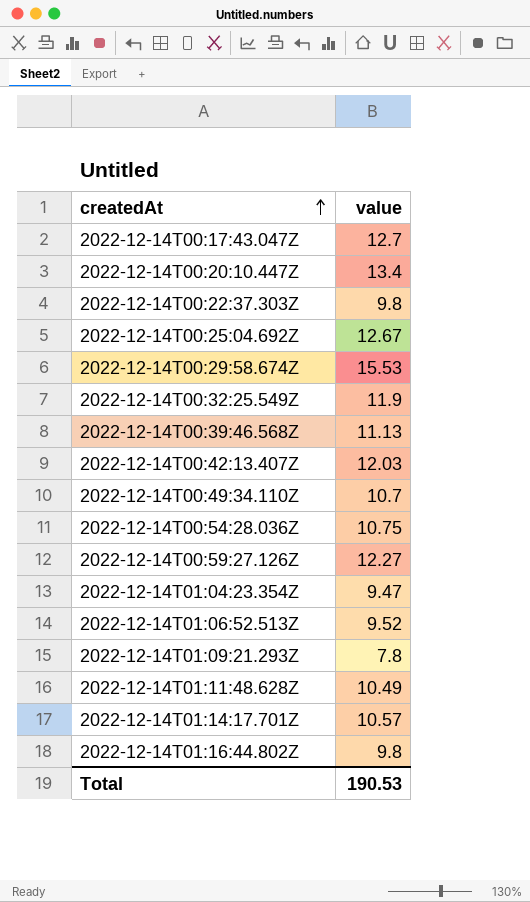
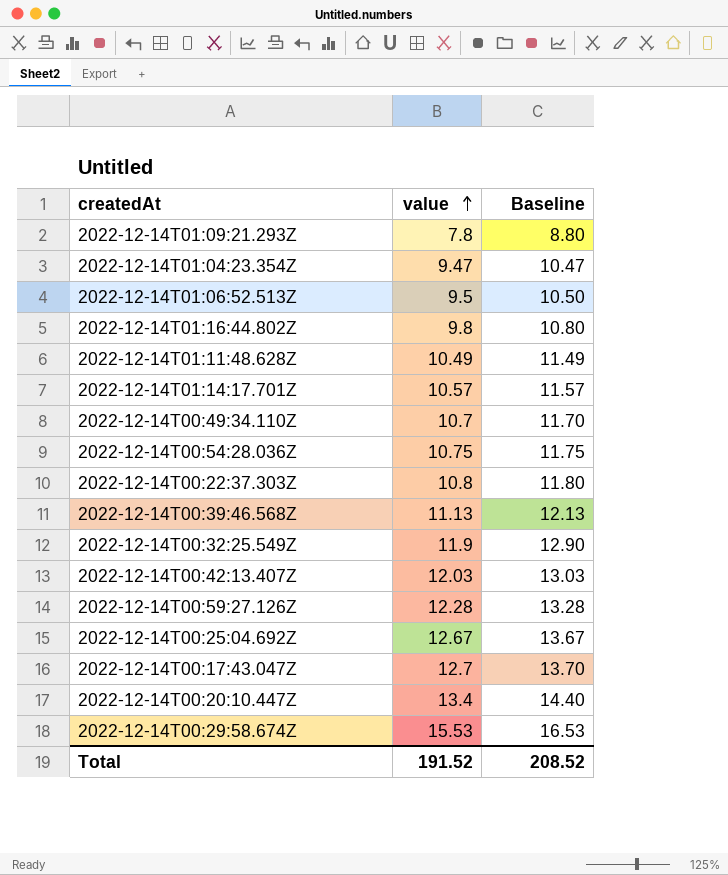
row order: createdAt ascending -> value ascending
column Baseline | formula: none -> [value] + 1
2022-12-14T01:06:52.513Z | value: 9.52 -> 9.5
2022-12-14T00:22:37.303Z | value: 9.8 -> 10.8
2022-12-14T00:59:27.126Z | value: 12.27 -> 12.28
Total | value: 190.53 -> 191.52

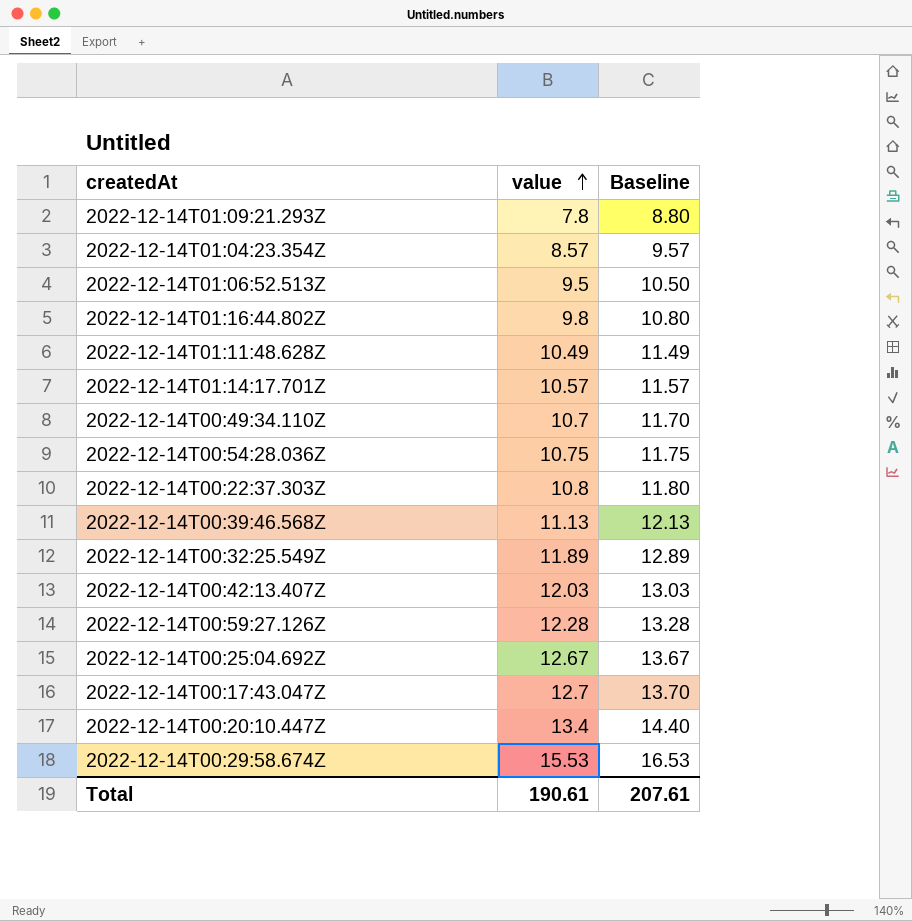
2022-12-14T01:04:23.354Z | value: 9.47 -> 8.57
2022-12-14T01:04:23.354Z | Baseline: 10.47 -> 9.57
2022-12-14T00:32:25.549Z | value: 11.9 -> 11.89
2022-12-14T00:32:25.549Z | Baseline: 12.90 -> 12.89
Total | value: 191.52 -> 190.61
Total | Baseline: 208.52 -> 207.61

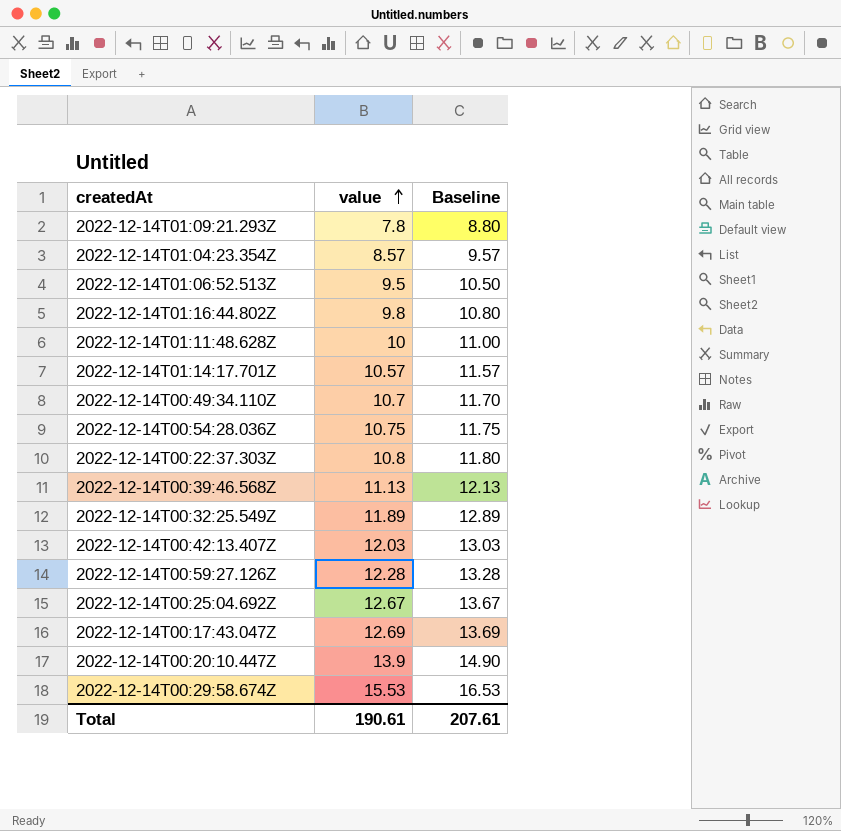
2022-12-14T01:11:48.628Z | value: 10.49 -> 10
2022-12-14T01:11:48.628Z | Baseline: 11.49 -> 11.00
2022-12-14T00:17:43.047Z | value: 12.7 -> 12.69
2022-12-14T00:17:43.047Z | Baseline: 13.70 -> 13.69
2022-12-14T00:20:10.447Z | value: 13.4 -> 13.9
2022-12-14T00:20:10.447Z | Baseline: 14.40 -> 14.90

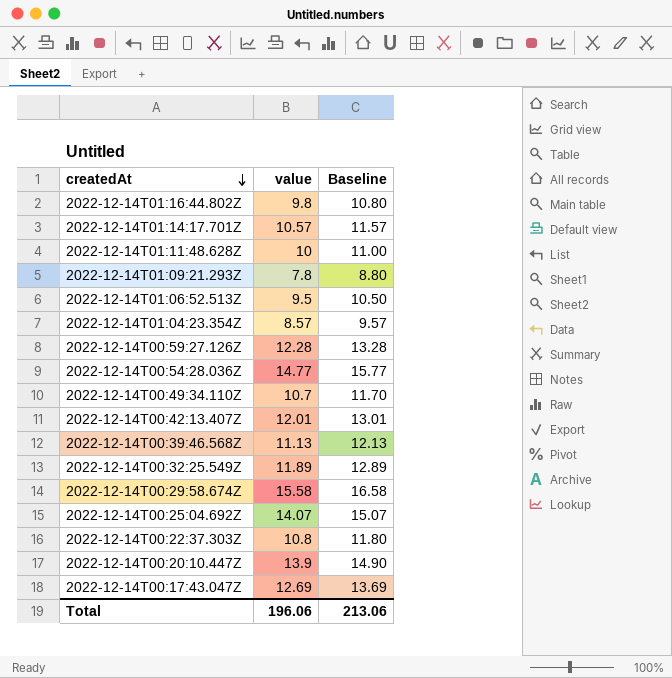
row order: value ascending -> createdAt descending
2022-12-14T00:54:28.036Z | value: 10.75 -> 14.77
2022-12-14T00:54:28.036Z | Baseline: 11.75 -> 15.77
2022-12-14T00:42:13.407Z | value: 12.03 -> 12.01
2022-12-14T00:42:13.407Z | Baseline: 13.03 -> 13.01
2022-12-14T00:29:58.674Z | value: 15.53 -> 15.58
2022-12-14T00:29:58.674Z | Baseline: 16.53 -> 16.58
2022-12-14T00:25:04.692Z | value: 12.67 -> 14.07
2022-12-14T00:25:04.692Z | Baseline: 13.67 -> 15.07
Total | value: 190.61 -> 196.06
Total | Baseline: 207.61 -> 213.06

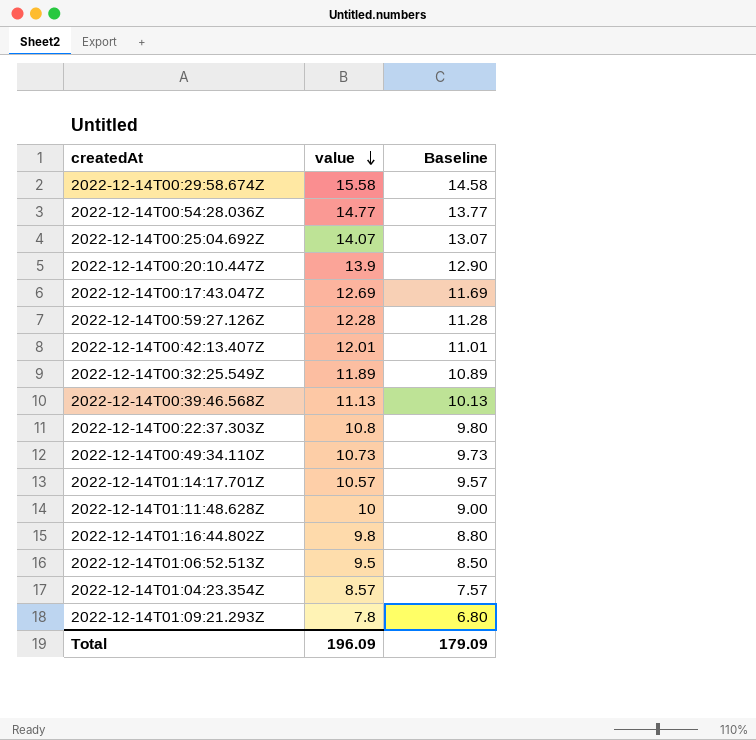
row order: createdAt descending -> value descending
column Baseline | formula: [value] + 1 -> [value] - 1
2022-12-14T00:49:34.110Z | value: 10.7 -> 10.73
Total | value: 196.06 -> 196.09
Total | Baseline: 213.06 -> 179.09

